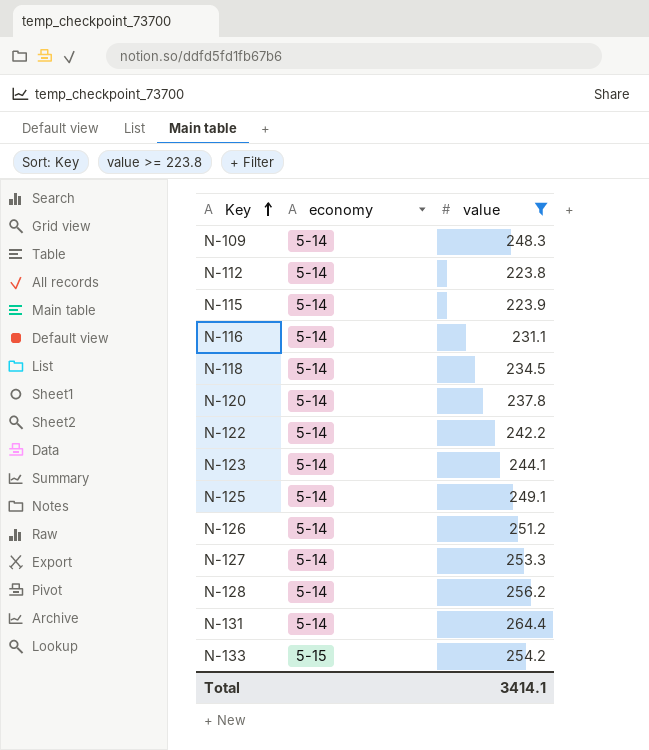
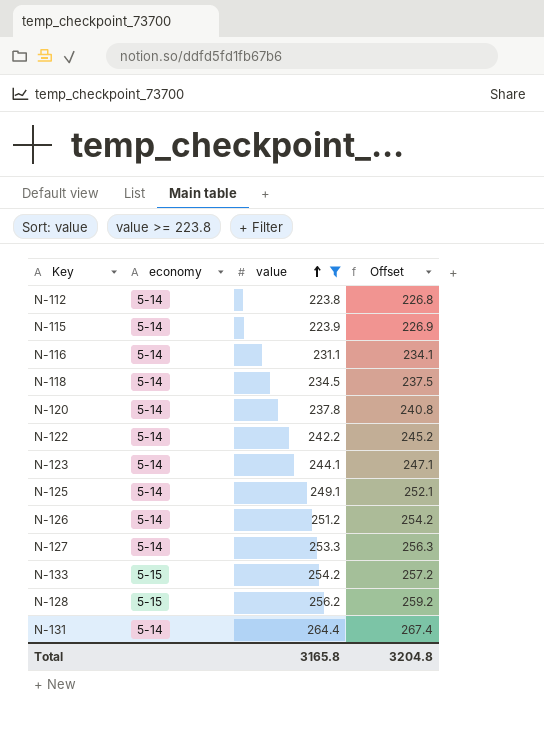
row order: Key ascending -> value ascending
column Offset | formula: none -> [value] + 3
row N-109: 5-14 | 248.3 -> none
N-128 | economy: 5-14 -> 5-15
Total | value: 3414.1 -> 3165.8

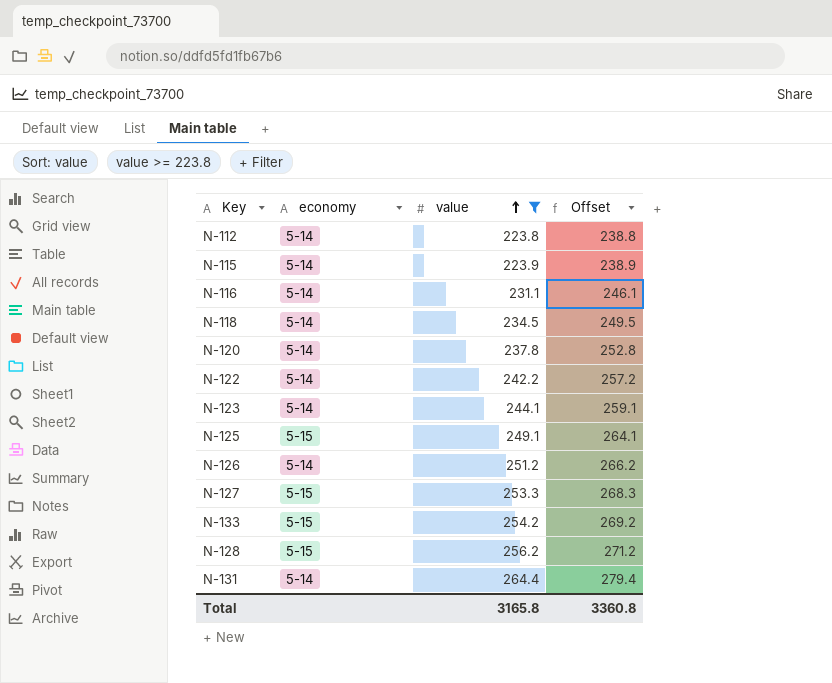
column Offset | formula: [value] + 3 -> [value] + 15
N-125 | economy: 5-14 -> 5-15
N-127 | economy: 5-14 -> 5-15
Total | Offset: 3204.8 -> 3360.8

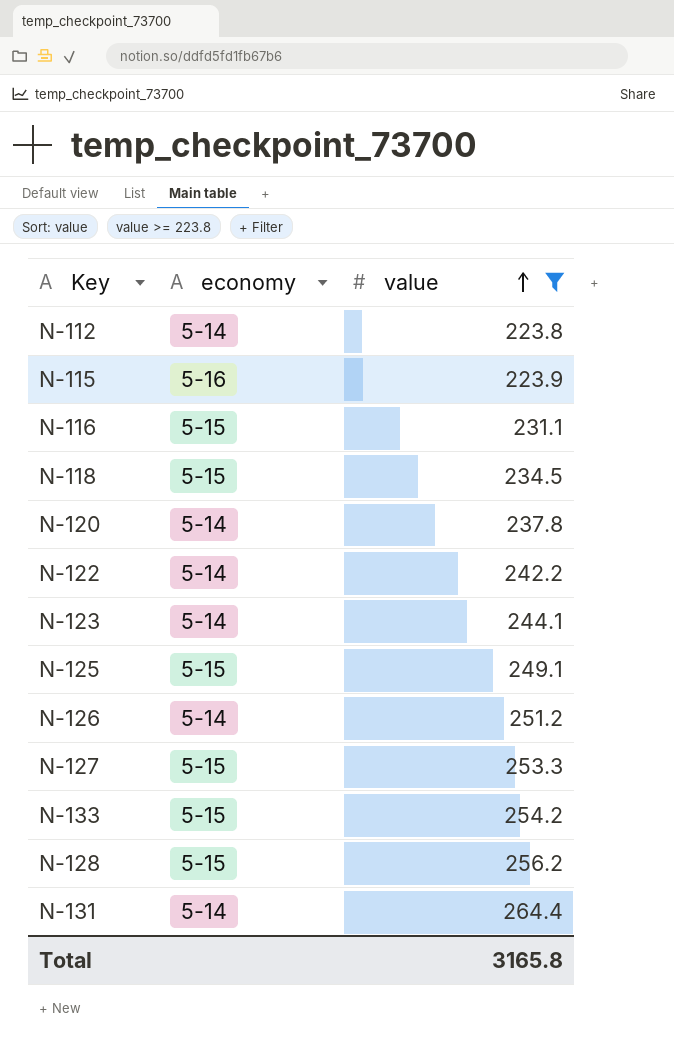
column Offset | formula: [value] + 15 -> none
N-115 | economy: 5-14 -> 5-16
N-116 | economy: 5-14 -> 5-15
N-118 | economy: 5-14 -> 5-15

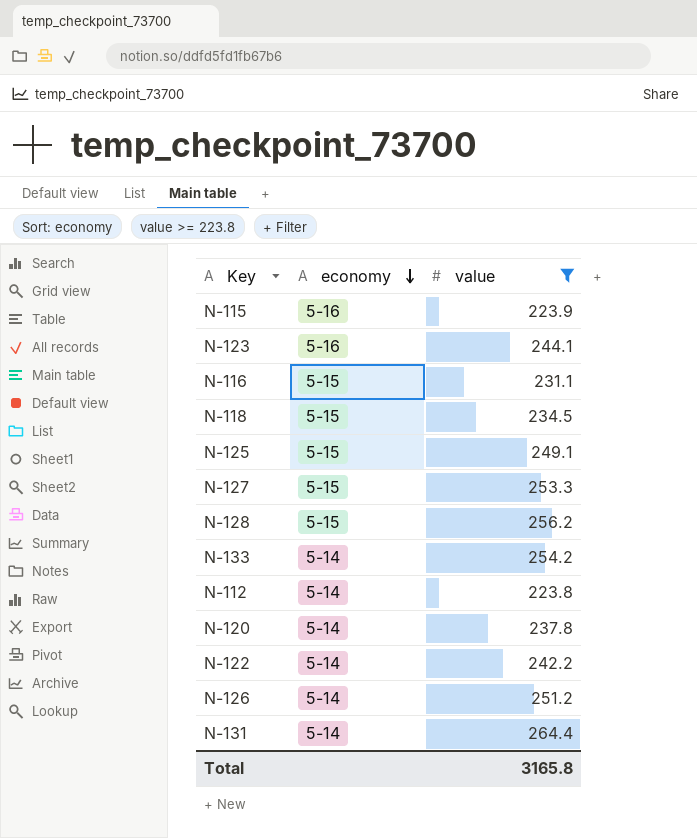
row order: value ascending -> economy descending
N-123 | economy: 5-14 -> 5-16
N-133 | economy: 5-15 -> 5-14

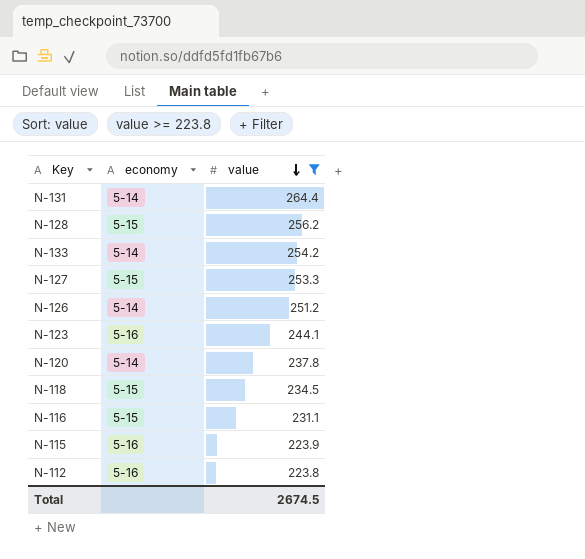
row order: economy descending -> value descending
row N-125: 5-15 | 249.1 -> none
row N-122: 5-14 | 242.2 -> none
N-112 | economy: 5-14 -> 5-16
Total | value: 3165.8 -> 2674.5

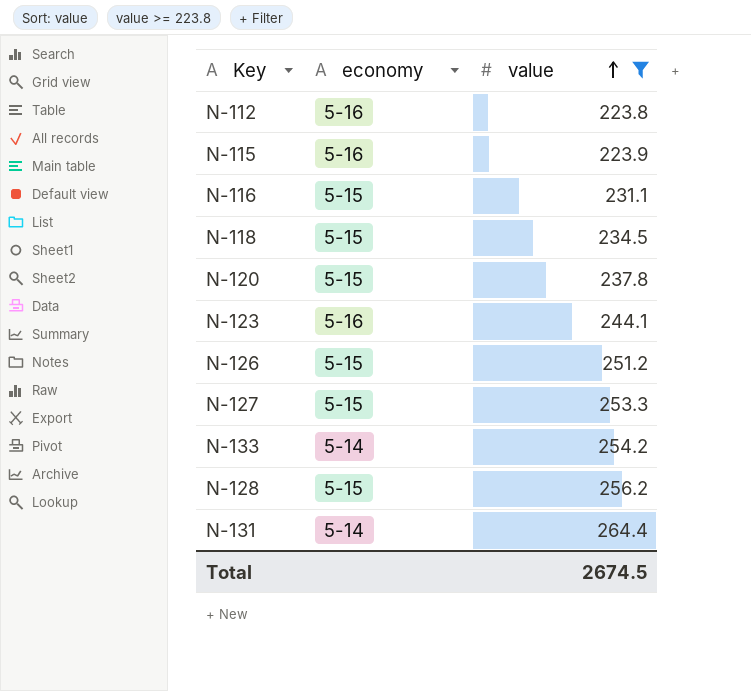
row order: value descending -> value ascending
N-120 | economy: 5-14 -> 5-15
N-126 | economy: 5-14 -> 5-15

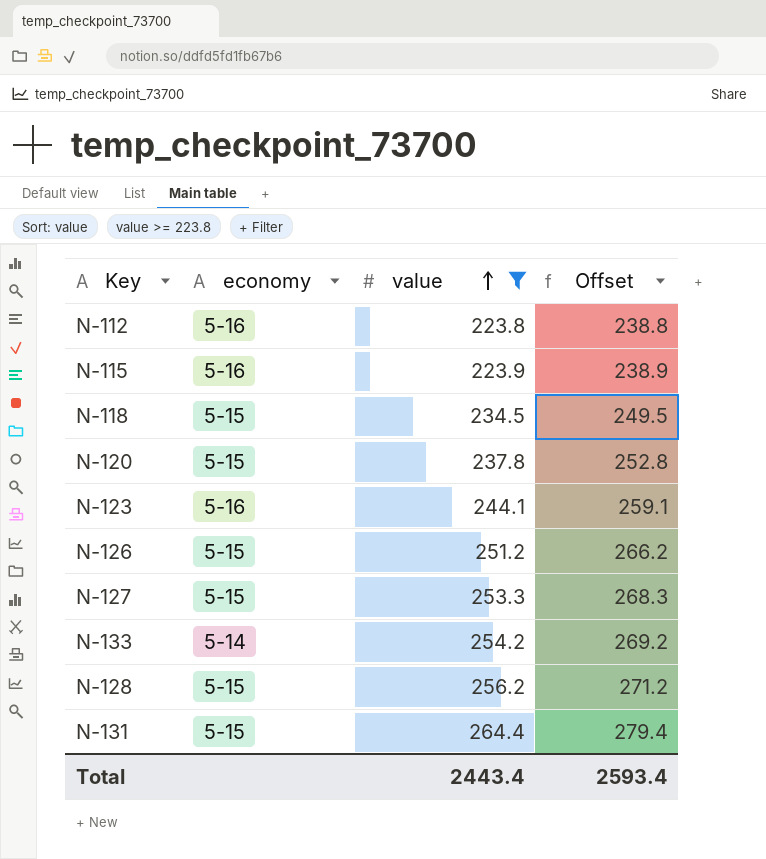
column Offset | formula: none -> [value] + 15
row N-116: 5-15 | 231.1 -> none
N-131 | economy: 5-14 -> 5-15
Total | value: 2674.5 -> 2443.4

